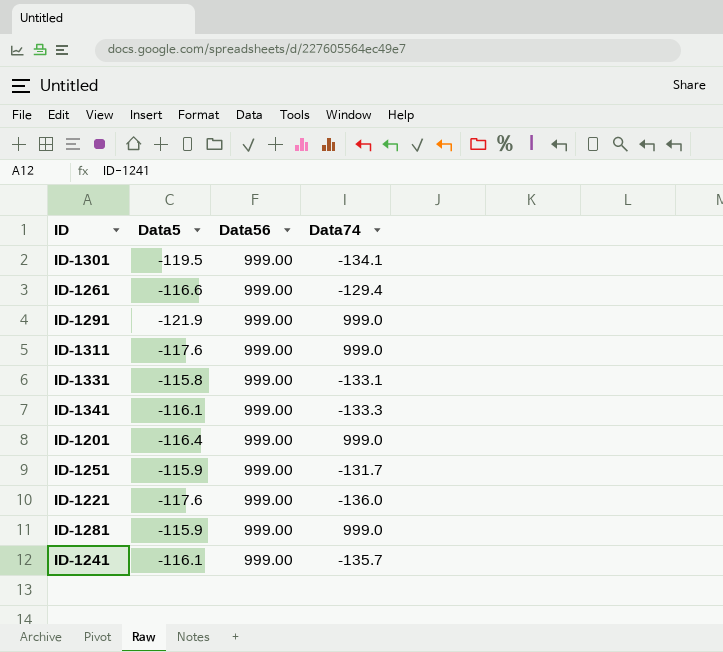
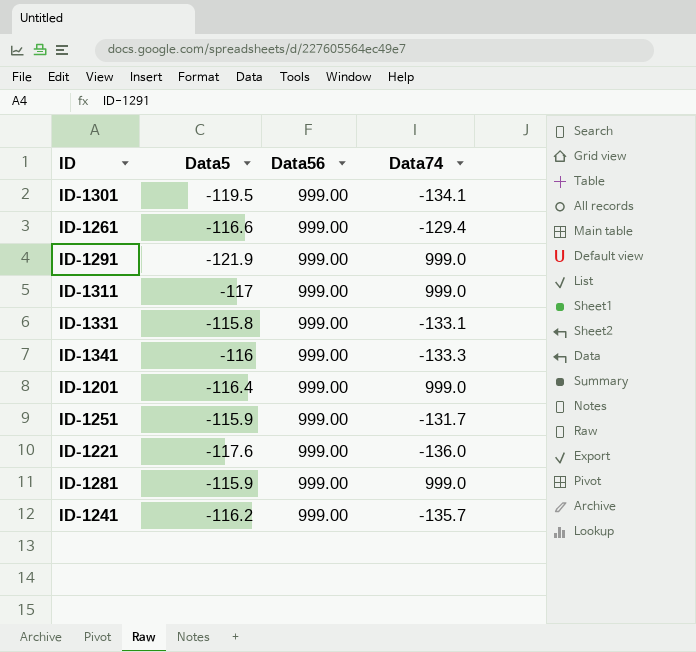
ID-1311 | Data5: -117.6 -> -117
ID-1341 | Data5: -116.1 -> -116
ID-1241 | Data5: -116.1 -> -116.2

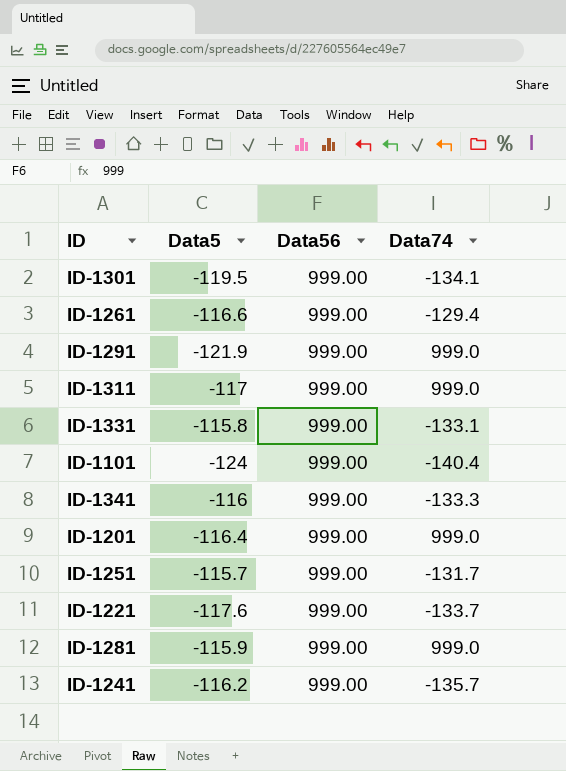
row ID-1101: none -> -124 | 999.00 | -140.4
ID-1251 | Data5: -115.9 -> -115.7
ID-1221 | Data74: -136.0 -> -133.7

